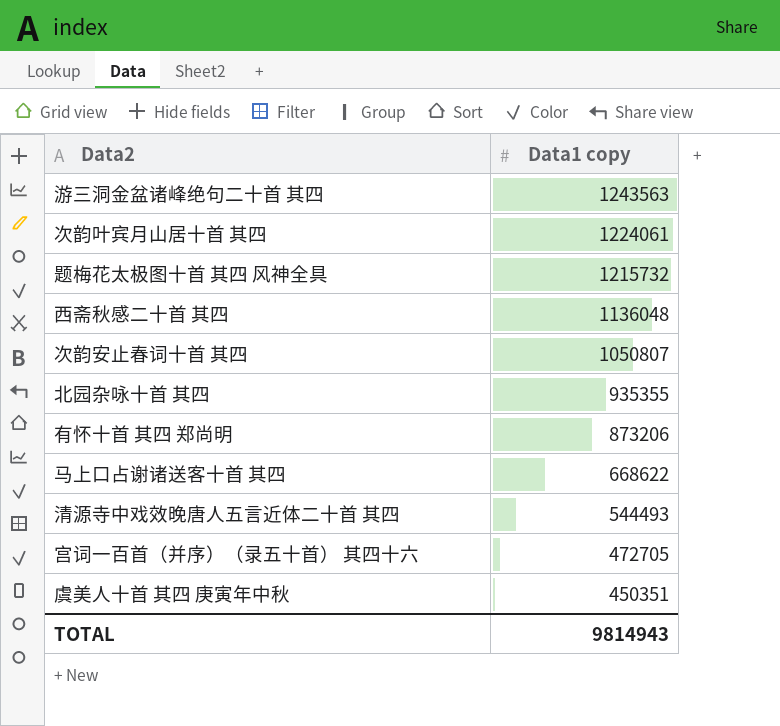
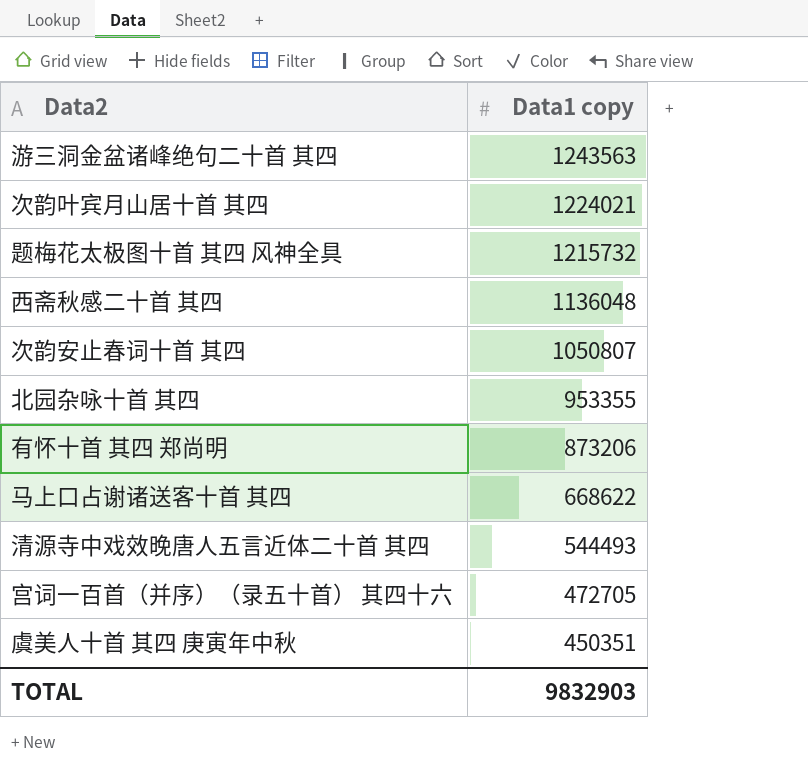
次韵叶宾月山居十首 其四 | Data1 copy: 1224061 -> 1224021
北园杂咏十首 其四 | Data1 copy: 935355 -> 953355
TOTAL | Data1 copy: 9814943 -> 9832903

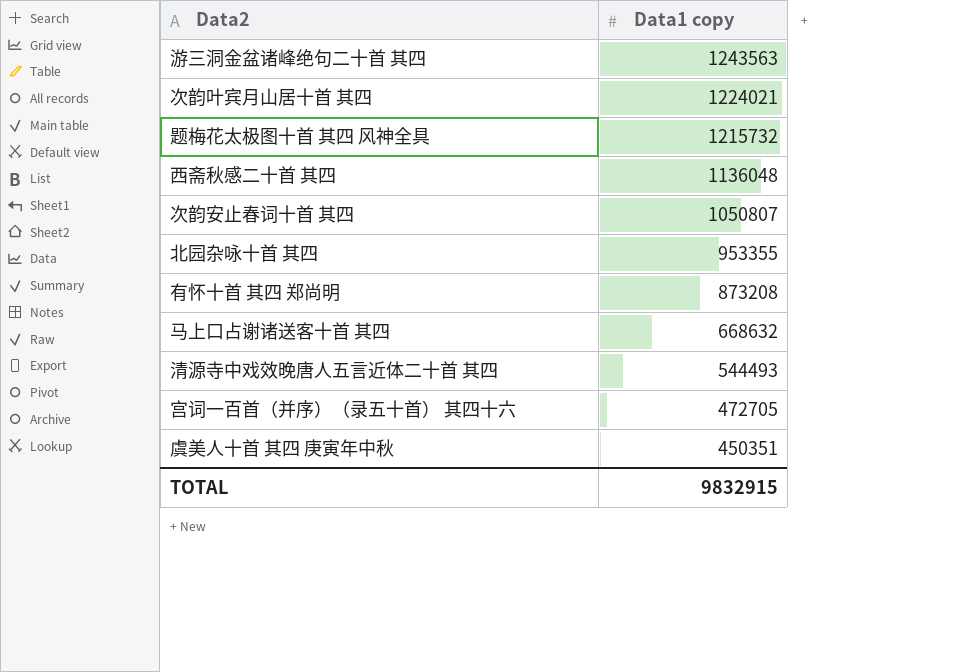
有怀十首 其四 郑尚明 | Data1 copy: 873206 -> 873208
马上口占谢诸送客十首 其四 | Data1 copy: 668622 -> 668632
TOTAL | Data1 copy: 9832903 -> 9832915

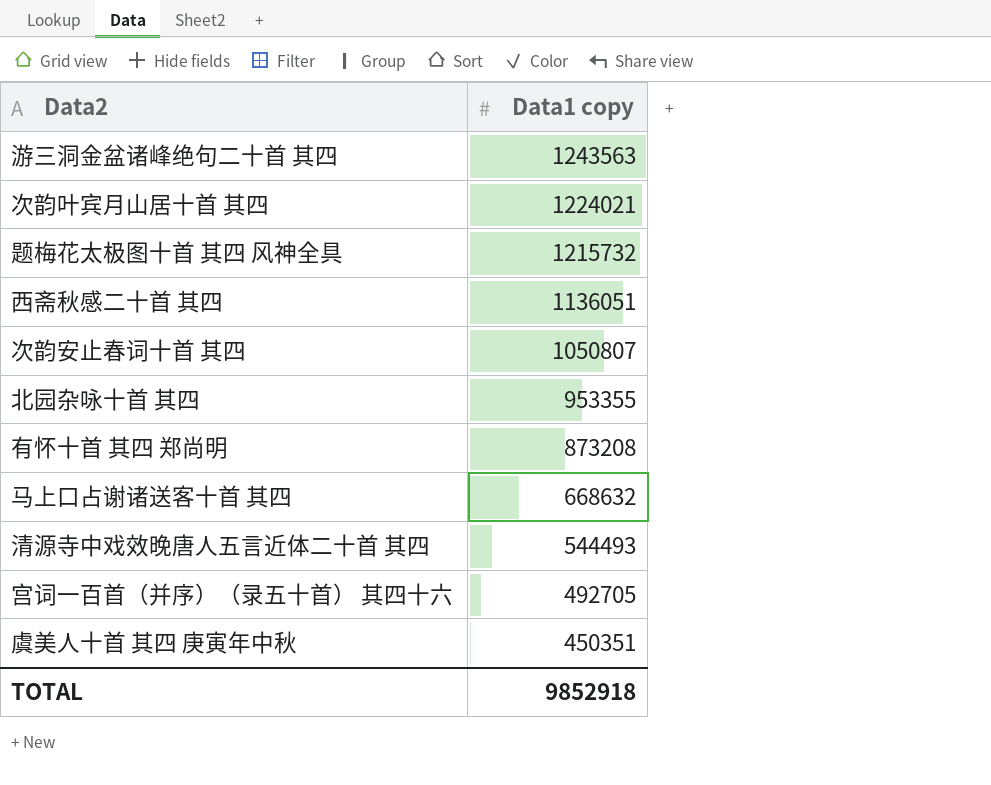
西斋秋感二十首 其四 | Data1 copy: 1136048 -> 1136051
宫词一百首（并序）（录五十首） 其四十六 | Data1 copy: 472705 -> 492705
TOTAL | Data1 copy: 9832915 -> 9852918

